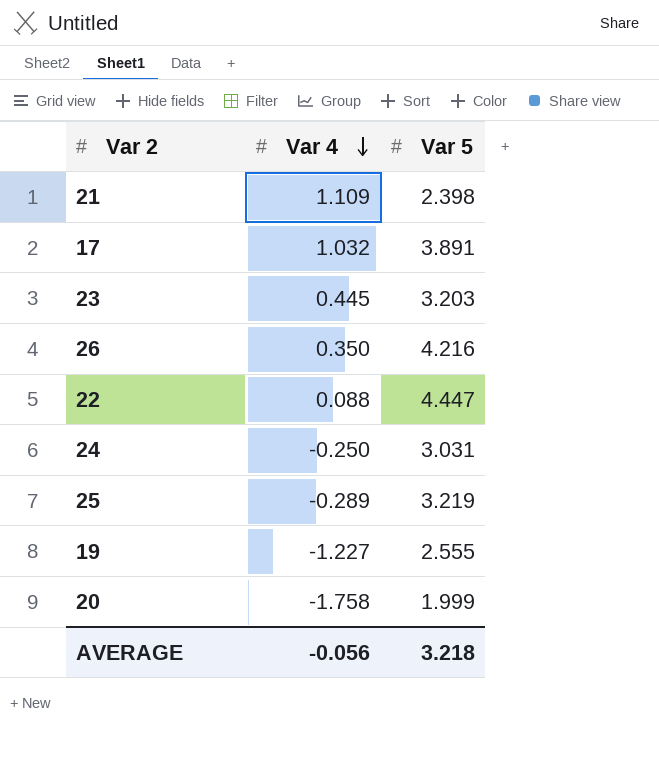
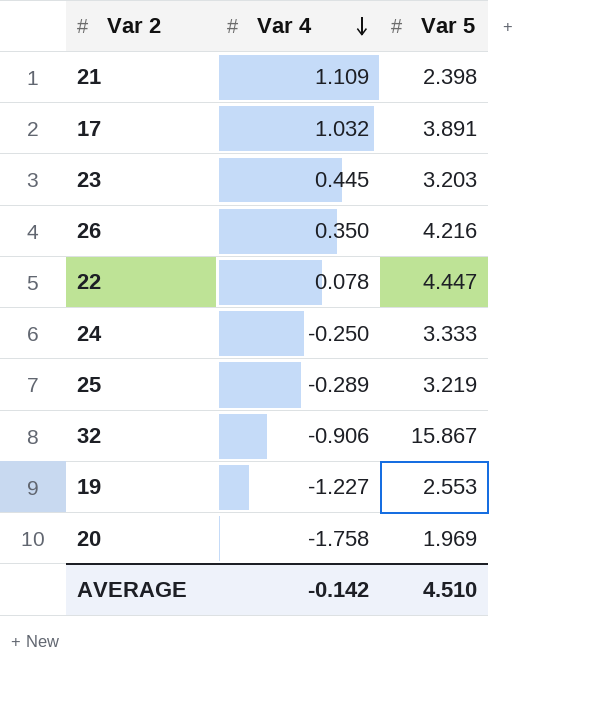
22 | Var 4: 0.088 -> 0.078
24 | Var 5: 3.031 -> 3.333
row 32: none -> -0.906 | 15.867
19 | Var 5: 2.555 -> 2.553
20 | Var 5: 1.999 -> 1.969
AVERAGE | Var 4: -0.056 -> -0.142
AVERAGE | Var 5: 3.218 -> 4.510

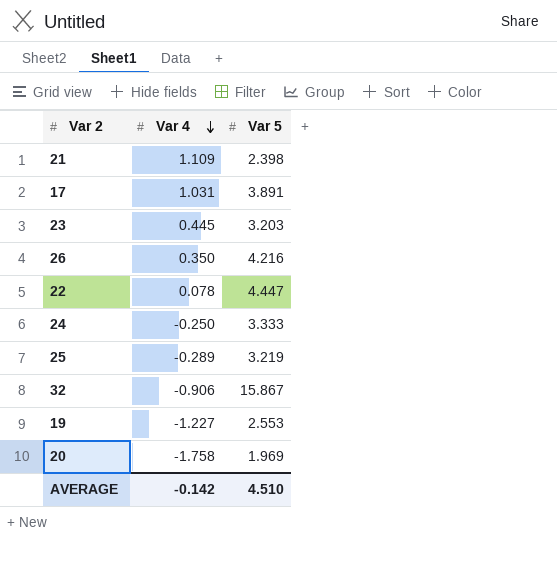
17 | Var 4: 1.032 -> 1.031

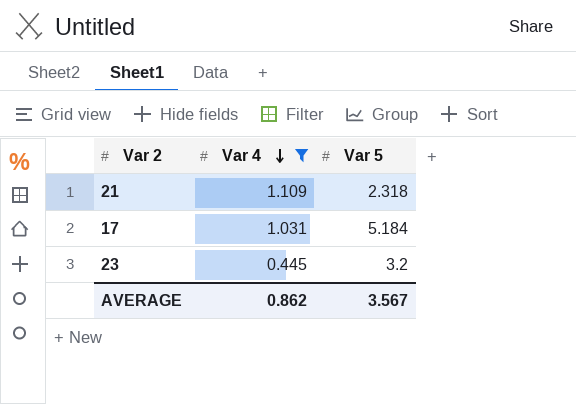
filter: none -> Var 4 >= 0.445
21 | Var 5: 2.398 -> 2.318
17 | Var 5: 3.891 -> 5.184
23 | Var 5: 3.203 -> 3.2
AVERAGE | Var 4: -0.142 -> 0.862
AVERAGE | Var 5: 4.510 -> 3.567

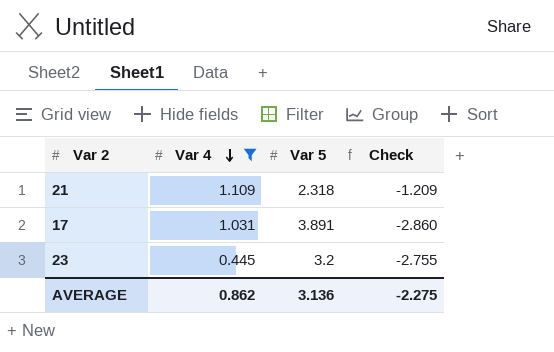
column Check | formula: none -> [Var 4] - [Var 5]
17 | Var 5: 5.184 -> 3.891
AVERAGE | Var 5: 3.567 -> 3.136

